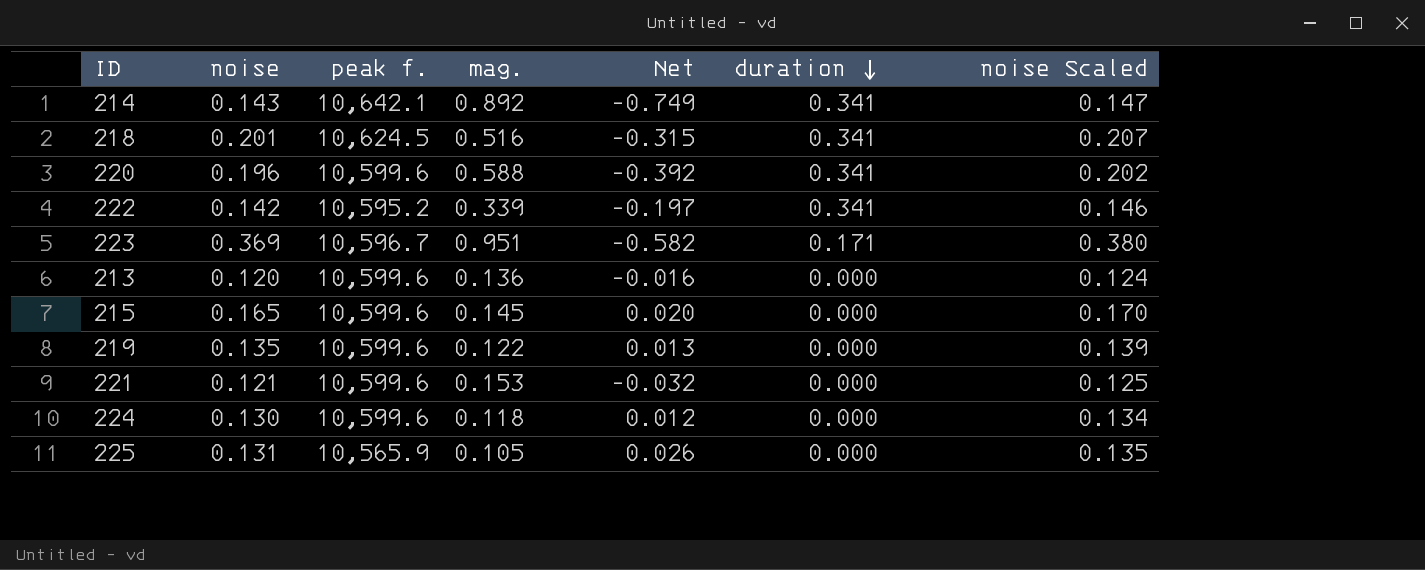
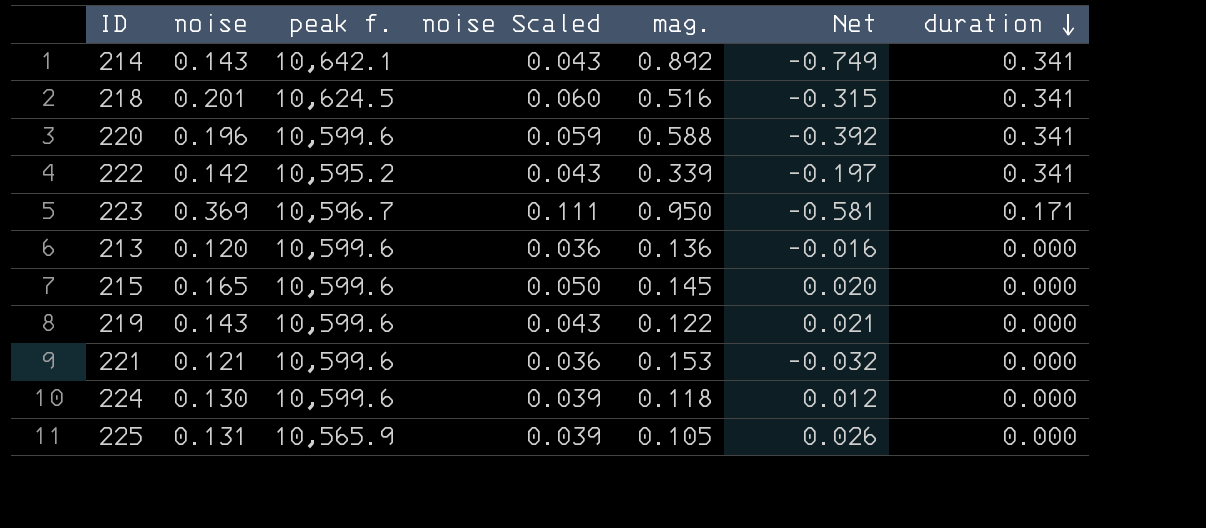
column noise Scaled | formula: [noise] * 1.03 -> [noise] * 0.3
column noise Scaled | position: 7 -> 4
223 | mag.: 0.951 -> 0.950
223 | Net: -0.582 -> -0.581
219 | noise: 0.135 -> 0.143
219 | Net: 0.013 -> 0.021

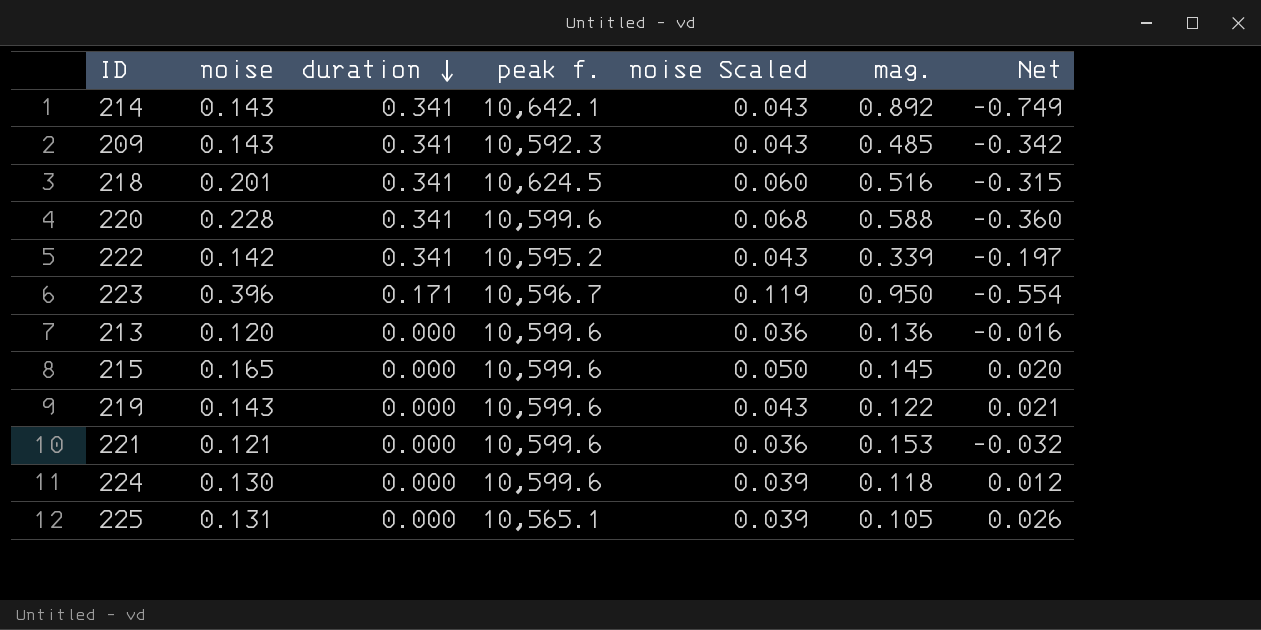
column duration | position: 7 -> 3
row 209: none -> 0.143 | 0.341 | 10,592.3 | 0.043 | 0.485 | -0.342
220 | noise: 0.196 -> 0.228
220 | noise Scaled: 0.059 -> 0.068
220 | Net: -0.392 -> -0.360
223 | noise: 0.369 -> 0.396
223 | noise Scaled: 0.111 -> 0.119
223 | Net: -0.581 -> -0.554
225 | peak f.: 10,565.9 -> 10,565.1

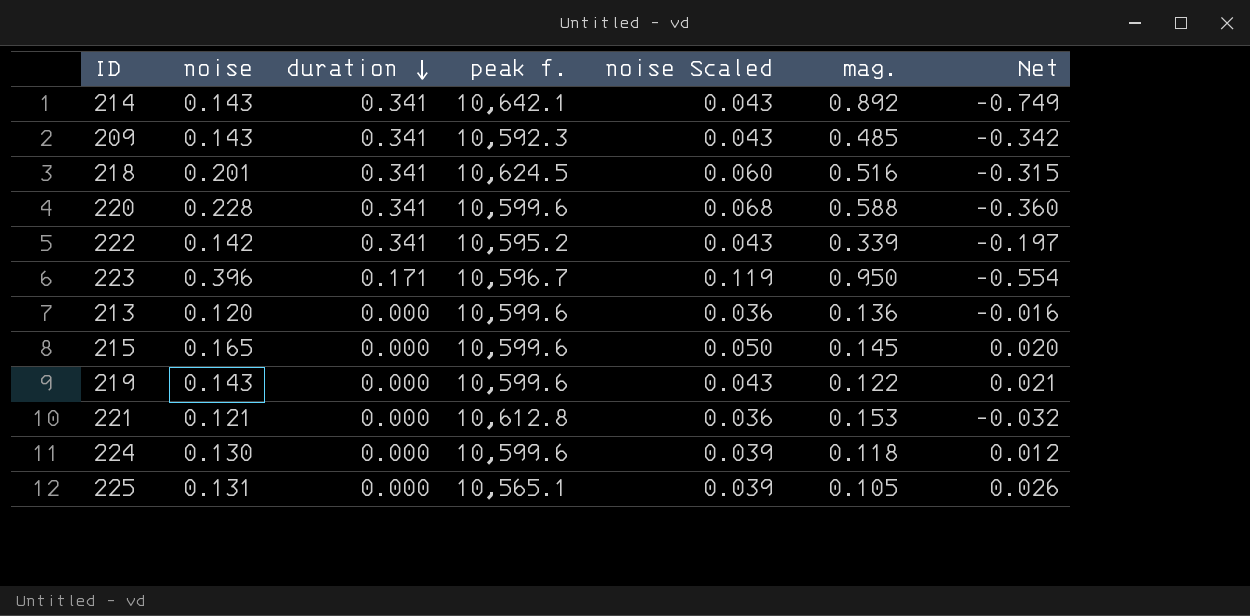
221 | peak f.: 10,599.6 -> 10,612.8

